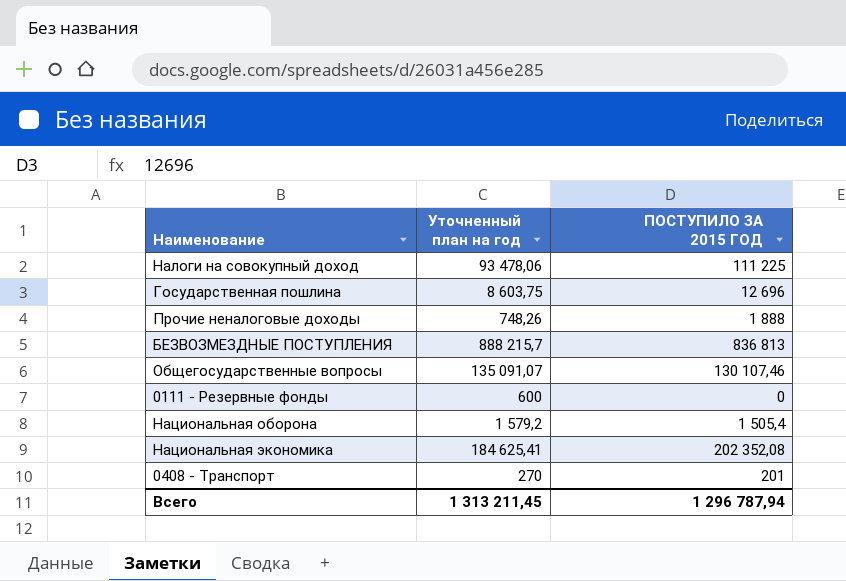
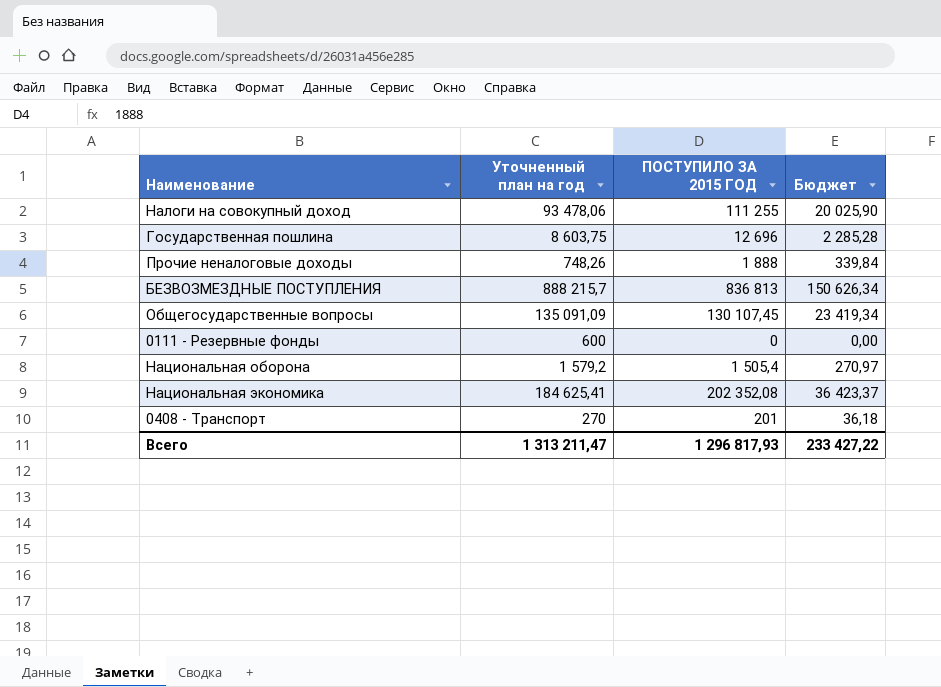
column Бюджет | formula: none -> [ПОСТУПИЛО ЗА 2015 ГОД] * 0,18
Налоги на совокупный доход | ПОСТУПИЛО ЗА 2015 ГОД: 111 225 -> 111 255
Общегосударственные вопросы | Уточненный план на год: 135 091,07 -> 135 091,09
Общегосударственные вопросы | ПОСТУПИЛО ЗА 2015 ГОД: 130 107,46 -> 130 107,45
Всего | Уточненный план на год: 1 313 211,45 -> 1 313 211,47
Всего | ПОСТУПИЛО ЗА 2015 ГОД: 1 296 787,94 -> 1 296 817,93

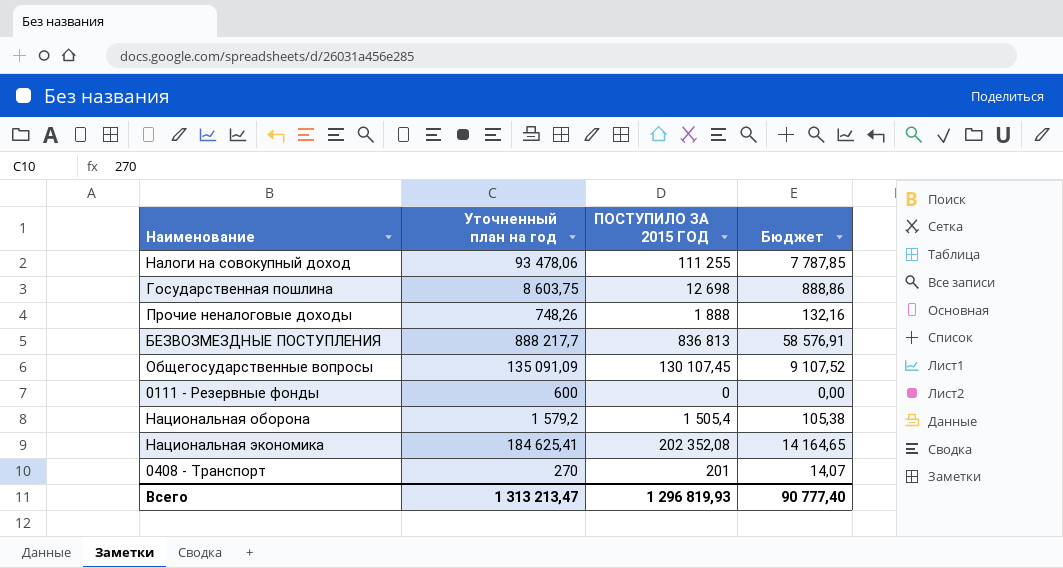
column Бюджет | formula: [ПОСТУПИЛО ЗА 2015 ГОД] * 0,18 -> [ПОСТУПИЛО ЗА 2015 ГОД] * 0,07
Государственная пошлина | ПОСТУПИЛО ЗА 2015 ГОД: 12 696 -> 12 698
БЕЗВОЗМЕЗДНЫЕ ПОСТУПЛЕНИЯ | Уточненный план на год: 888 215,7 -> 888 217,7
Всего | Уточненный план на год: 1 313 211,47 -> 1 313 213,47
Всего | ПОСТУПИЛО ЗА 2015 ГОД: 1 296 817,93 -> 1 296 819,93
Всего | Бюджет: 233 427,22 -> 90 777,40

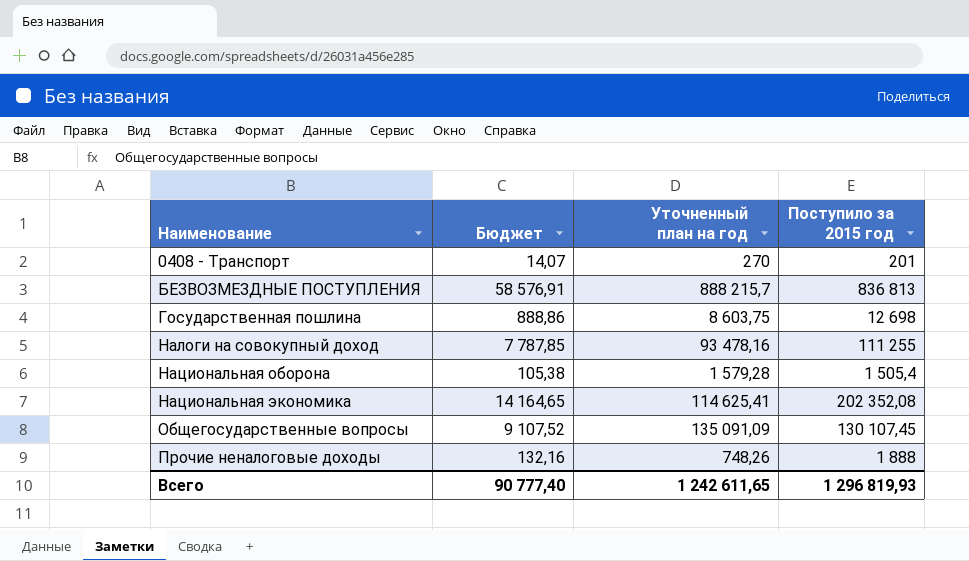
row order: none -> Наименование ascending
column Бюджет | position: 4 -> 2
column name: ПОСТУПИЛО ЗА 2015 ГОД -> Поступило за 2015 год
row 0111 - Резервные фонды: 600 | 0 | 0,00 -> none
БЕЗВОЗМЕЗДНЫЕ ПОСТУПЛЕНИЯ | Уточненный план на год: 888 217,7 -> 888 215,7
Налоги на совокупный доход | Уточненный план на год: 93 478,06 -> 93 478,16
Национальная оборона | Уточненный план на год: 1 579,2 -> 1 579,28
Национальная экономика | Уточненный план на год: 184 625,41 -> 114 625,41
Всего | Уточненный план на год: 1 313 213,47 -> 1 242 611,65

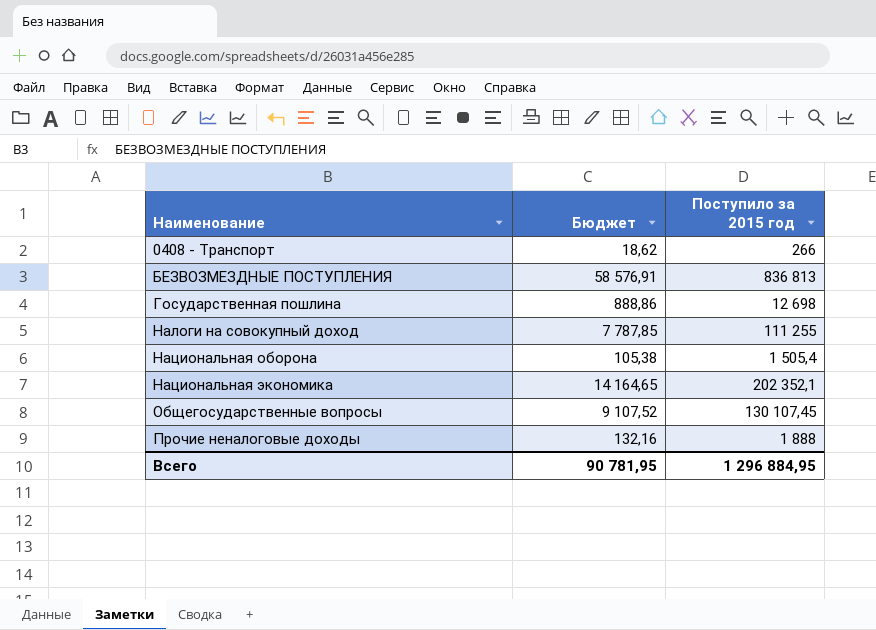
column Уточненный план на год | position: 3 -> none
0408 - Транспорт | Бюджет: 14,07 -> 18,62
0408 - Транспорт | Поступило за 2015 год: 201 -> 266
Национальная экономика | Поступило за 2015 год: 202 352,08 -> 202 352,1
Всего | Бюджет: 90 777,40 -> 90 781,95
Всего | Поступило за 2015 год: 1 296 819,93 -> 1 296 884,95

